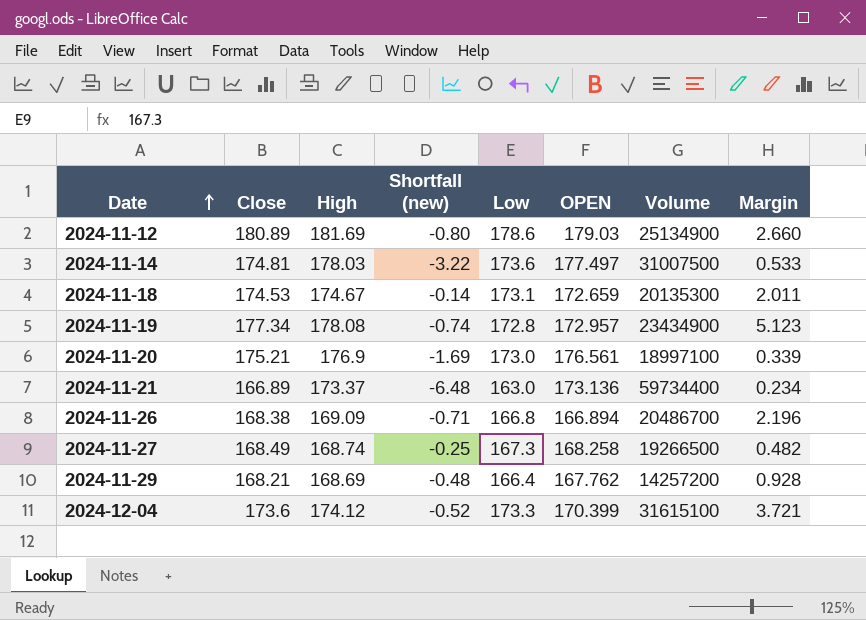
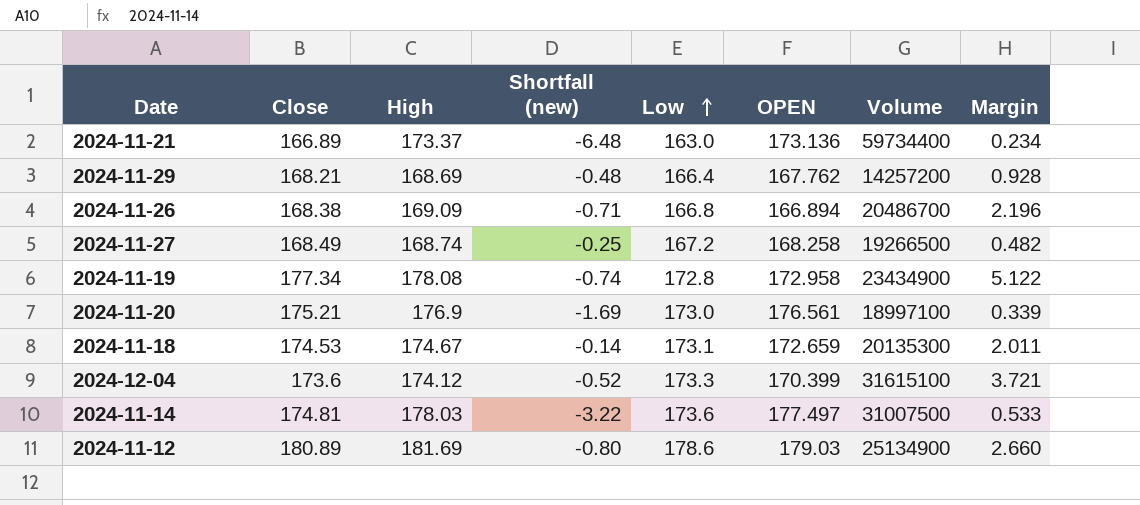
row order: Date ascending -> Low ascending
2024-11-27 | Low: 167.3 -> 167.2
2024-11-19 | OPEN: 172.957 -> 172.958
2024-11-19 | Margin: 5.123 -> 5.122

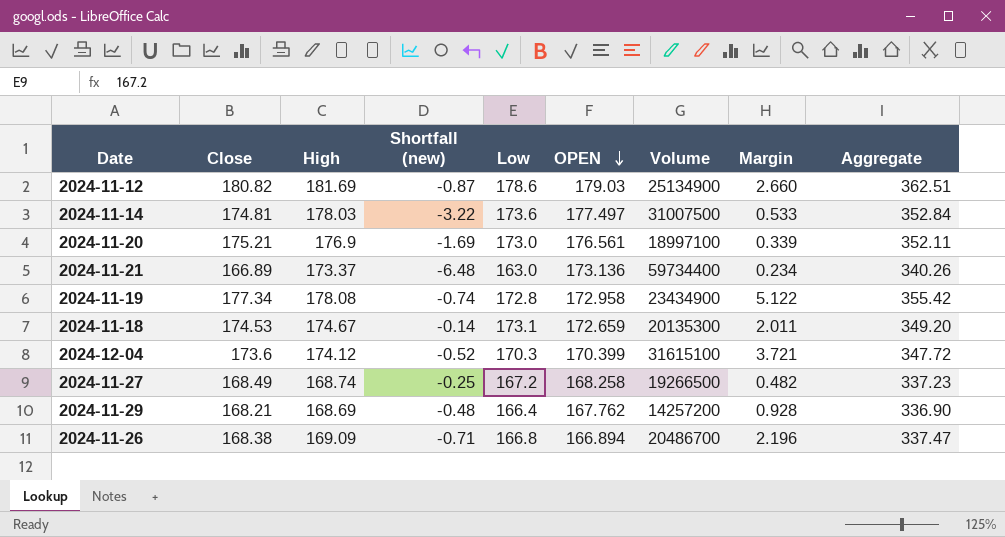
row order: Low ascending -> OPEN descending
column Aggregate | formula: none -> [Close] + [High]
2024-11-12 | Close: 180.89 -> 180.82
2024-11-12 | Shortfall (new): -0.80 -> -0.87
2024-12-04 | Low: 173.3 -> 170.3

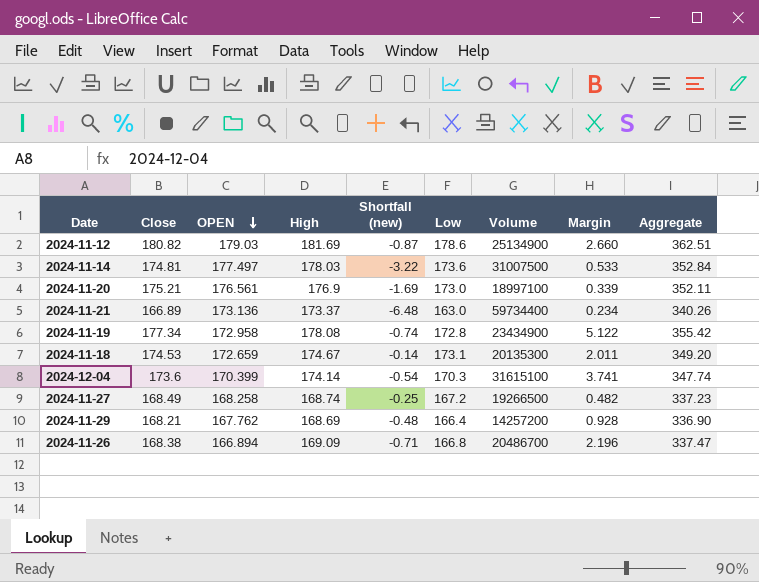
column OPEN | position: 6 -> 3
2024-12-04 | High: 174.12 -> 174.14
2024-12-04 | Shortfall (new): -0.52 -> -0.54
2024-12-04 | Margin: 3.721 -> 3.741
2024-12-04 | Aggregate: 347.72 -> 347.74

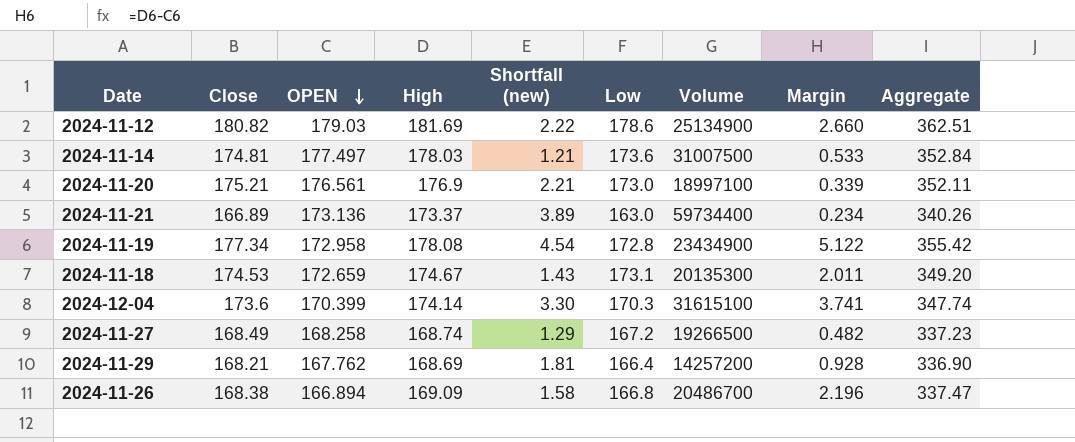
column Shortfall (new) | formula: [Close] - [High] -> [Close] - [Low]

